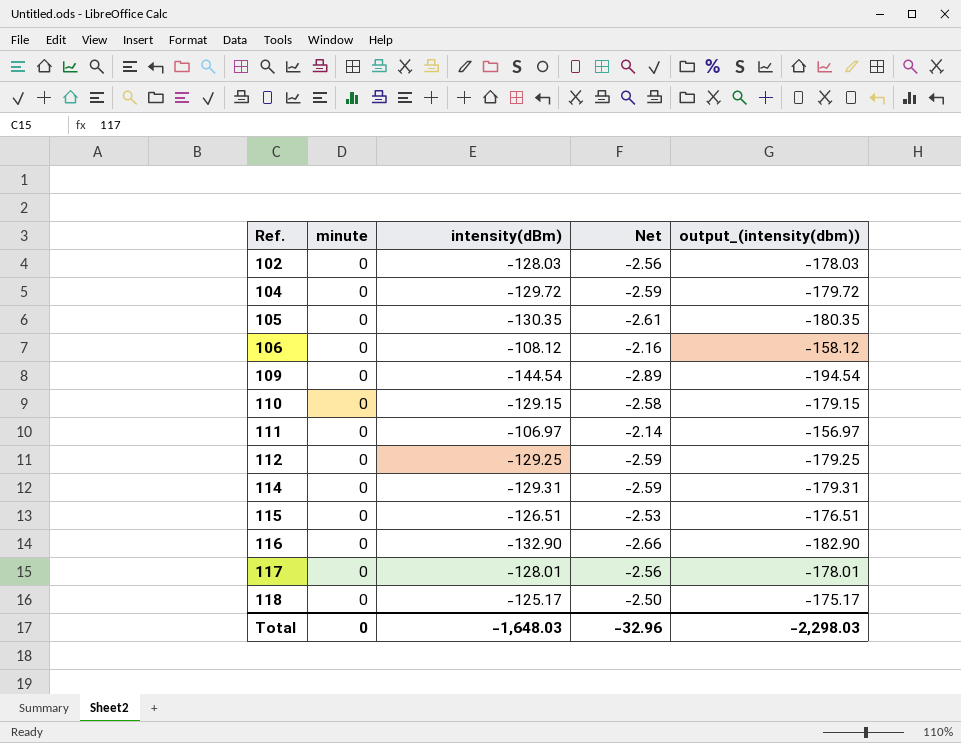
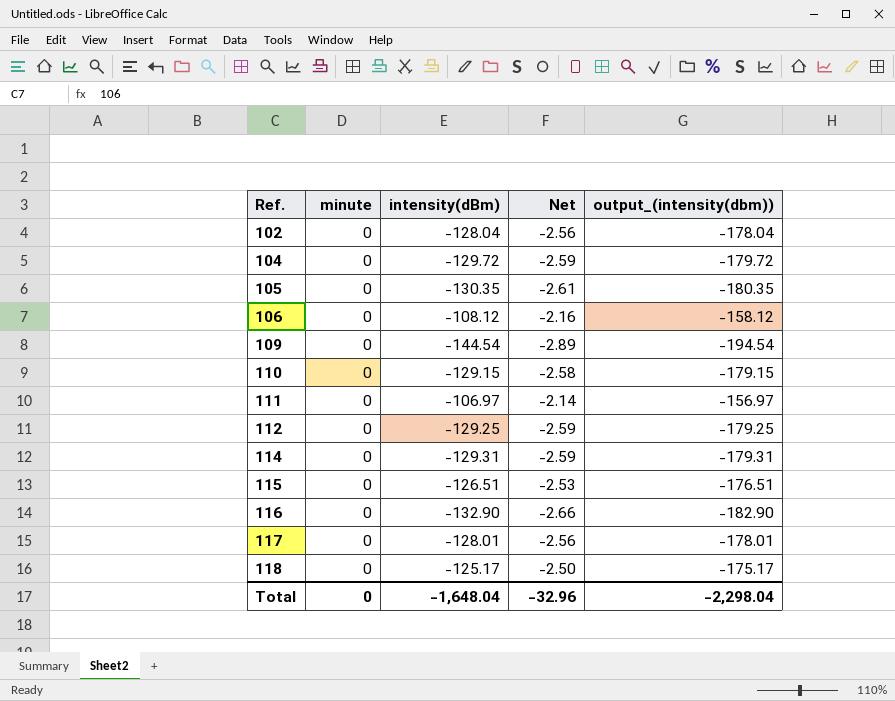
102 | intensity(dBm): -128.03 -> -128.04
102 | output_(intensity(dbm)): -178.03 -> -178.04
Total | intensity(dBm): -1,648.03 -> -1,648.04
Total | output_(intensity(dbm)): -2,298.03 -> -2,298.04

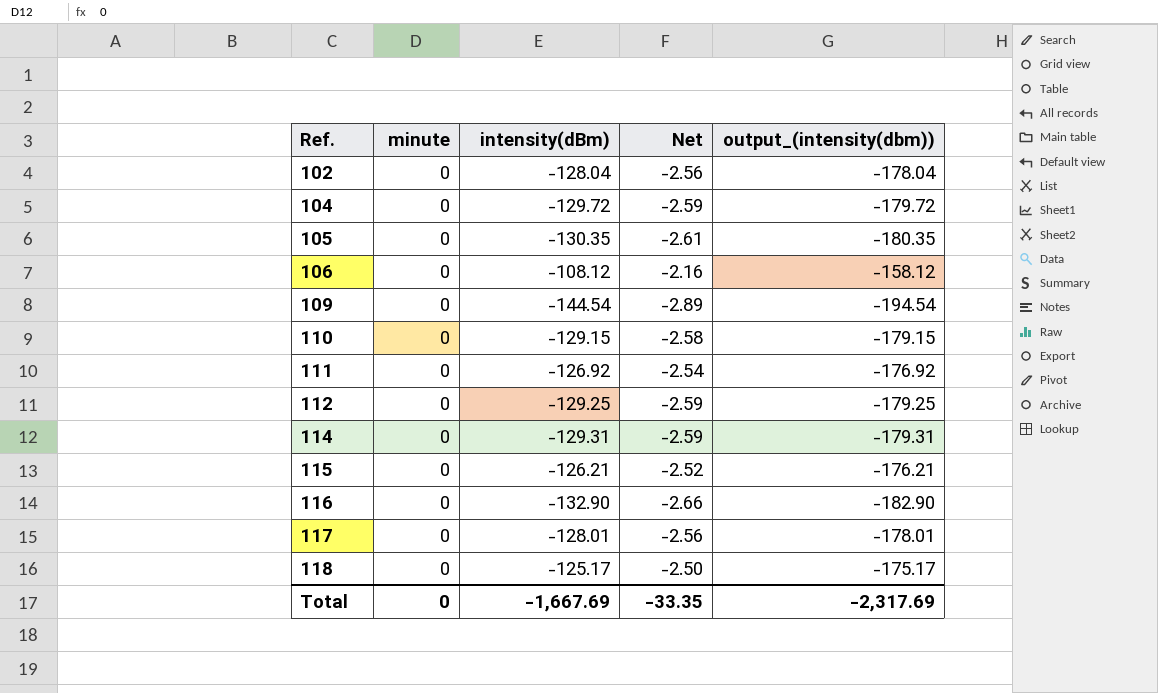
111 | intensity(dBm): -106.97 -> -126.92
111 | Net: -2.14 -> -2.54
111 | output_(intensity(dbm)): -156.97 -> -176.92
115 | intensity(dBm): -126.51 -> -126.21
115 | Net: -2.53 -> -2.52
115 | output_(intensity(dbm)): -176.51 -> -176.21
Total | intensity(dBm): -1,648.04 -> -1,667.69
Total | Net: -32.96 -> -33.35
Total | output_(intensity(dbm)): -2,298.04 -> -2,317.69

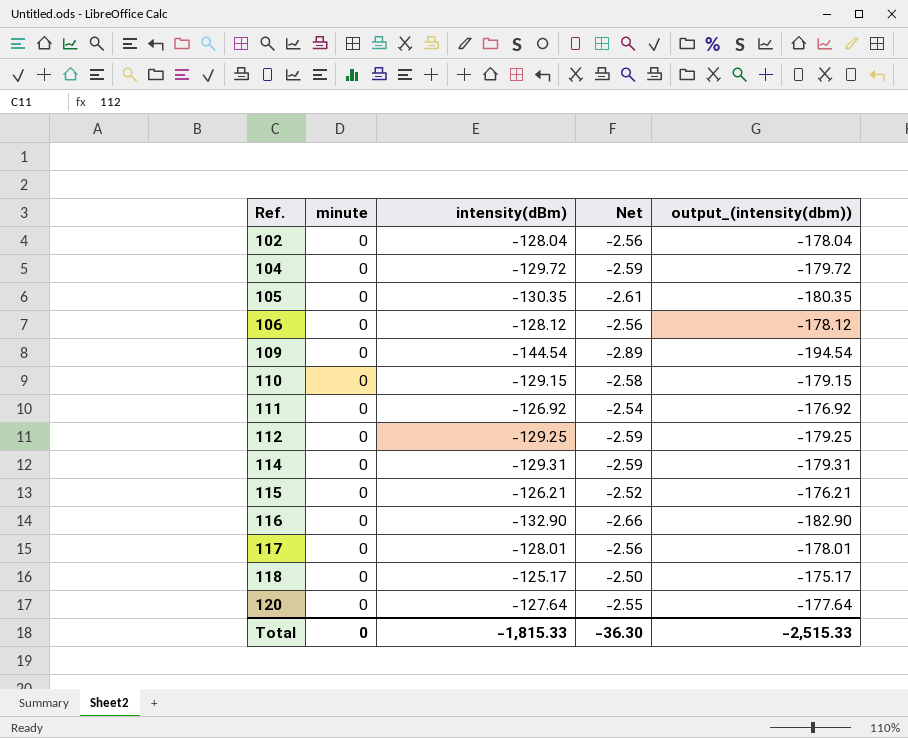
106 | intensity(dBm): -108.12 -> -128.12
106 | Net: -2.16 -> -2.56
106 | output_(intensity(dbm)): -158.12 -> -178.12
row 120: none -> 0 | -127.64 | -2.55 | -177.64
Total | intensity(dBm): -1,667.69 -> -1,815.33
Total | Net: -33.35 -> -36.30
Total | output_(intensity(dbm)): -2,317.69 -> -2,515.33

